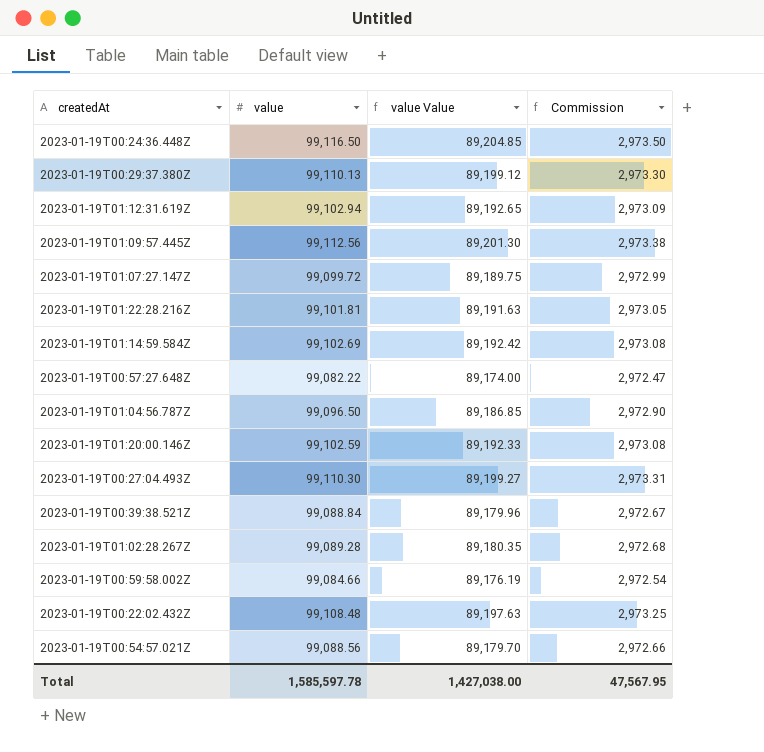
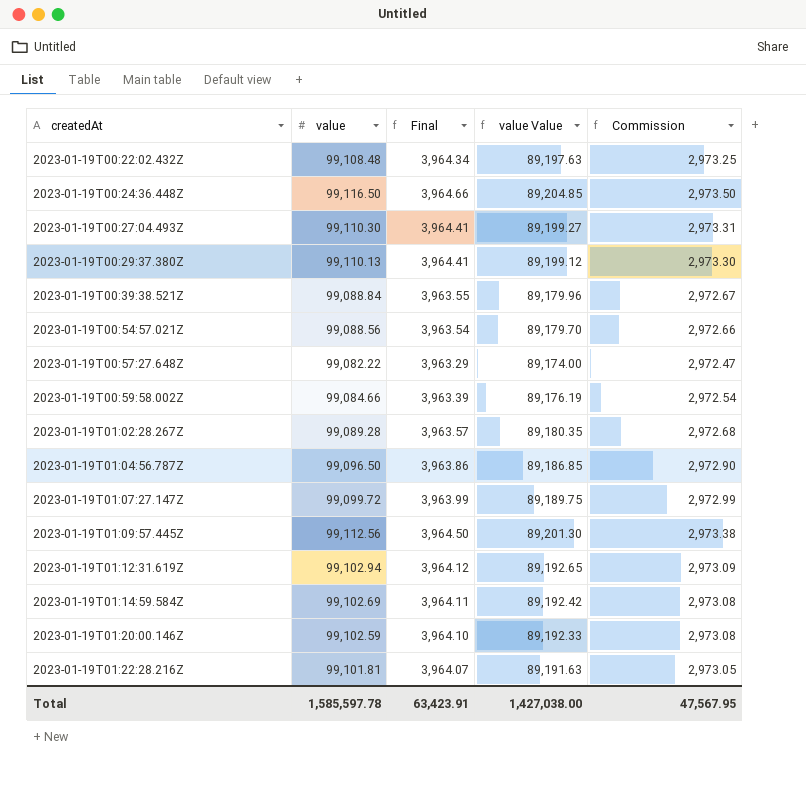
row order: none -> createdAt ascending
column Final | formula: none -> [value] * 0.04

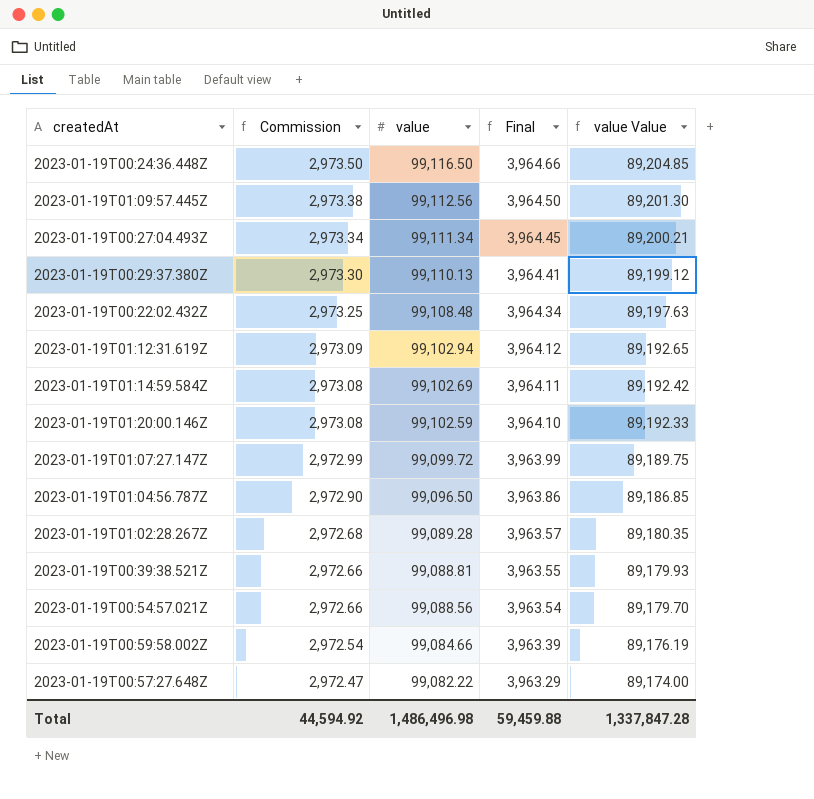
row order: createdAt ascending -> Commission descending
column Commission | position: 5 -> 2
row 2023-01-19T01:22:28.216Z: 99,101.81 | 3,964.07 | 89,191.63 | 2,973.05 -> none
2023-01-19T00:27:04.493Z | Commission: 2,973.31 -> 2,973.34
2023-01-19T00:27:04.493Z | value: 99,110.30 -> 99,111.34
2023-01-19T00:27:04.493Z | Final: 3,964.41 -> 3,964.45
2023-01-19T00:27:04.493Z | value Value: 89,199.27 -> 89,200.21
2023-01-19T00:39:38.521Z | Commission: 2,972.67 -> 2,972.66
2023-01-19T00:39:38.521Z | value: 99,088.84 -> 99,088.81
2023-01-19T00:39:38.521Z | value Value: 89,179.96 -> 89,179.93
Total | Commission: 47,567.95 -> 44,594.92
Total | value: 1,585,597.78 -> 1,486,496.98
Total | Final: 63,423.91 -> 59,459.88
Total | value Value: 1,427,038.00 -> 1,337,847.28

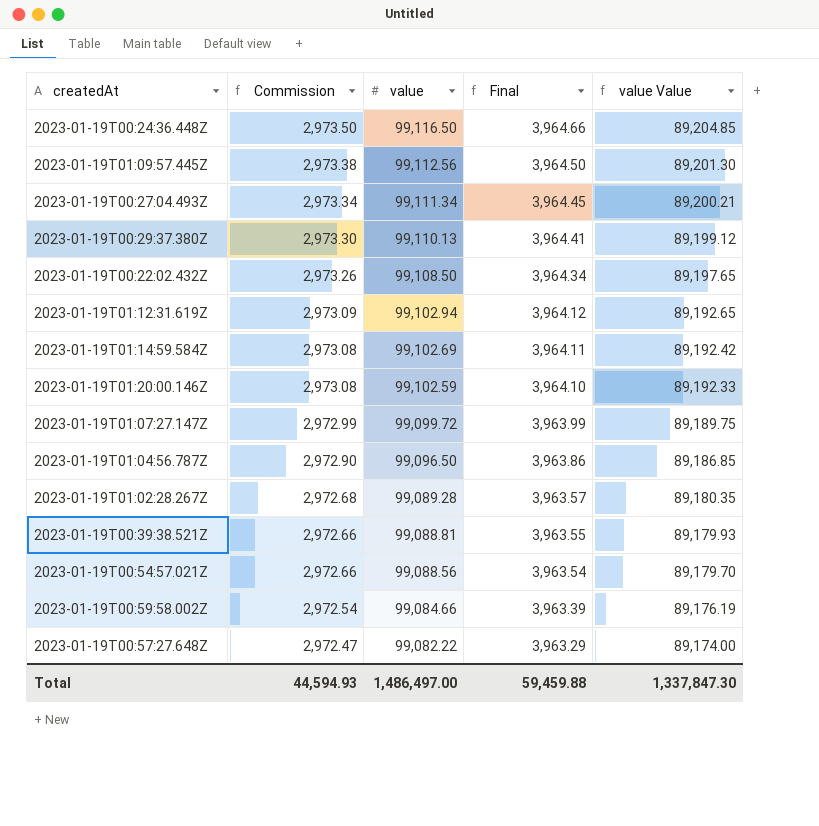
2023-01-19T00:22:02.432Z | Commission: 2,973.25 -> 2,973.26
2023-01-19T00:22:02.432Z | value: 99,108.48 -> 99,108.50
2023-01-19T00:22:02.432Z | value Value: 89,197.63 -> 89,197.65
Total | Commission: 44,594.92 -> 44,594.93
Total | value: 1,486,496.98 -> 1,486,497.00
Total | value Value: 1,337,847.28 -> 1,337,847.30

